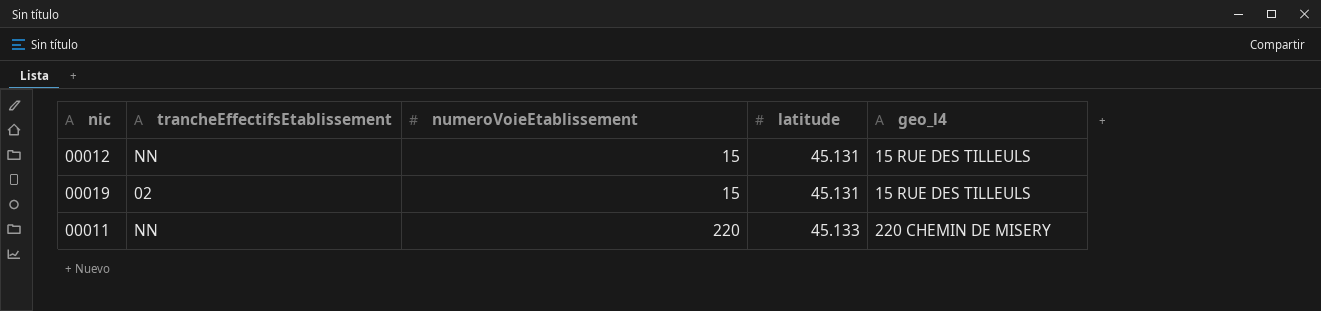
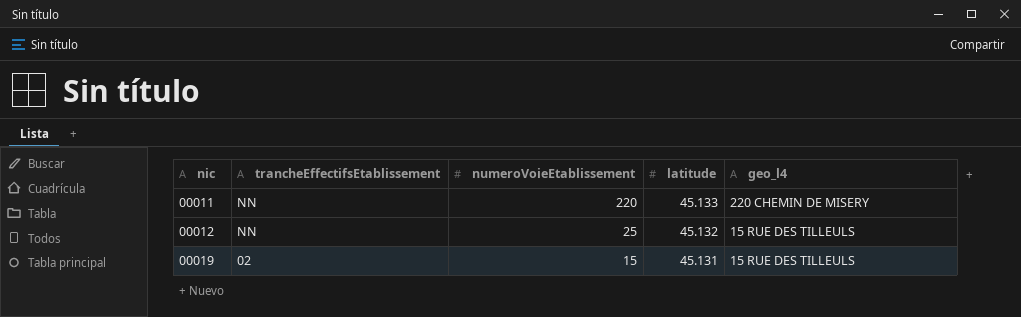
row order: numeroVoieEtablissement ascending -> nic ascending
00012 | numeroVoieEtablissement: 15 -> 25
00012 | latitude: 45.131 -> 45.132

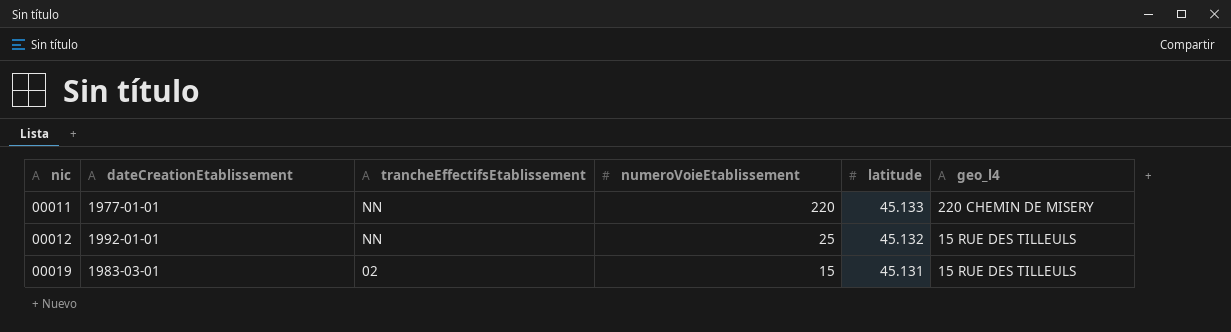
column dateCreationEtablissement | position: none -> 2

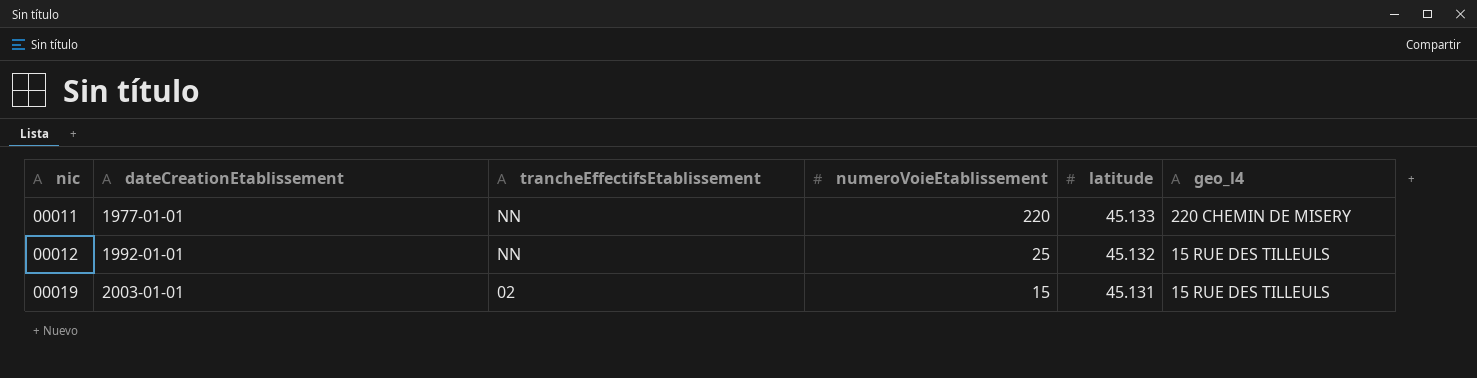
00019 | dateCreationEtablissement: 1983-03-01 -> 2003-01-01

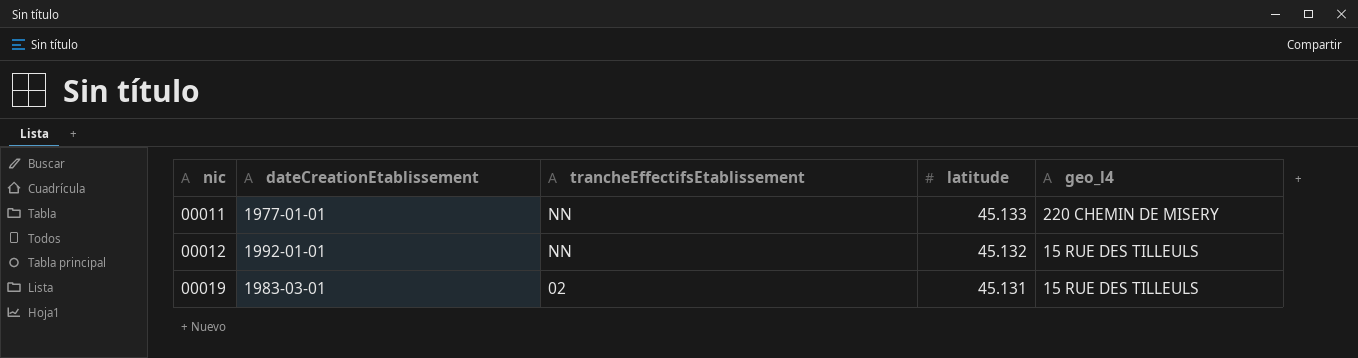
column numeroVoieEtablissement | position: 4 -> none
00019 | dateCreationEtablissement: 2003-01-01 -> 1983-03-01

